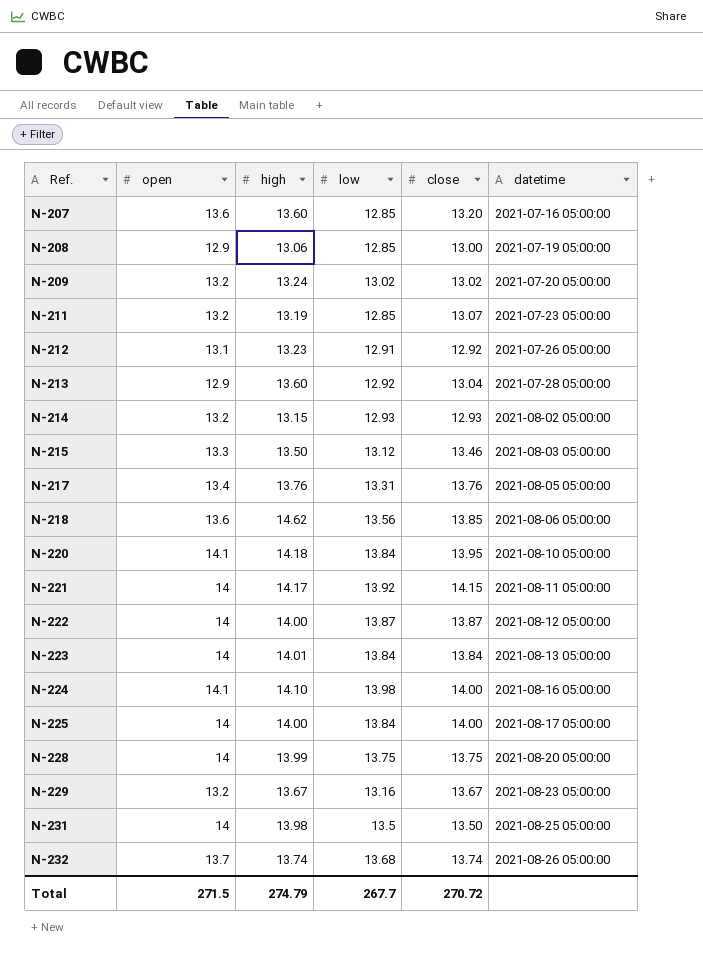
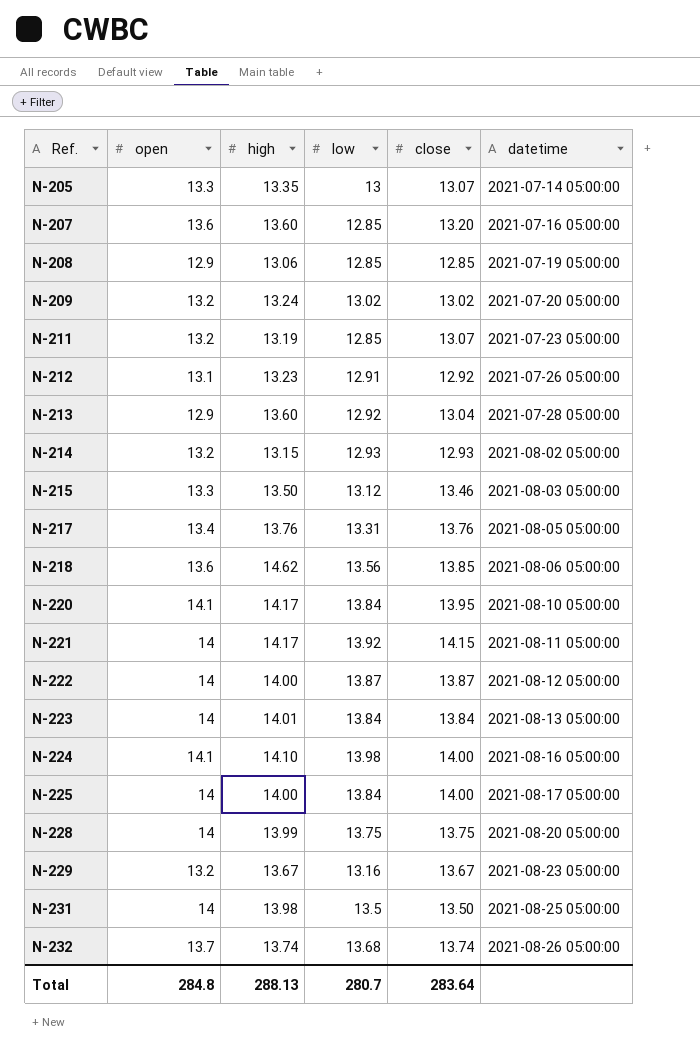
row N-205: none -> 13.3 | 13.35 | 13 | 13.07 | 2021-07-14 05:00:00
N-208 | close: 13.00 -> 12.85
N-220 | high: 14.18 -> 14.17
Total | open: 271.5 -> 284.8
Total | high: 274.79 -> 288.13
Total | low: 267.7 -> 280.7
Total | close: 270.72 -> 283.64

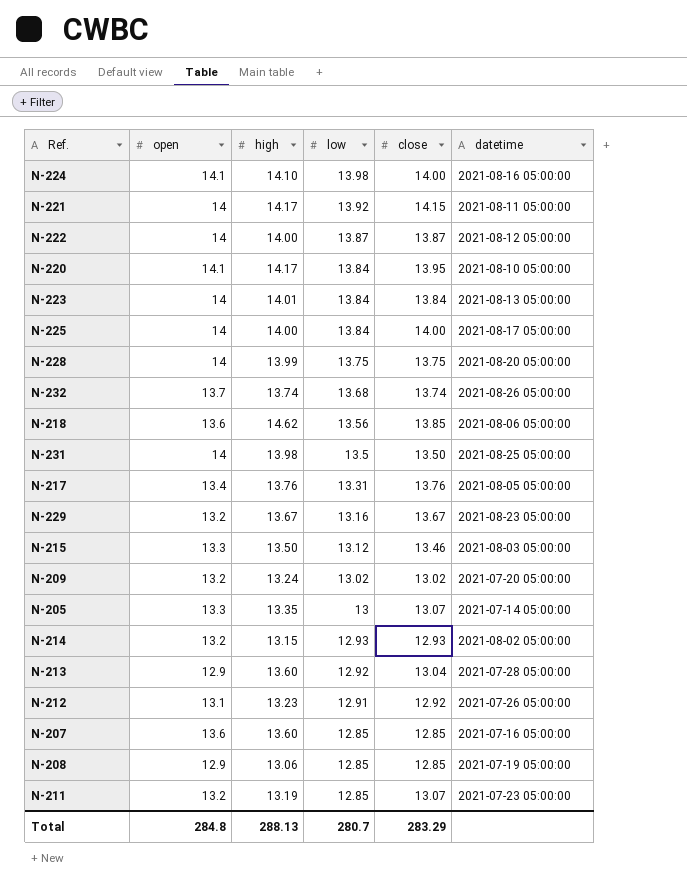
row order: Ref. ascending -> low descending
N-207 | close: 13.20 -> 12.85
Total | close: 283.64 -> 283.29

